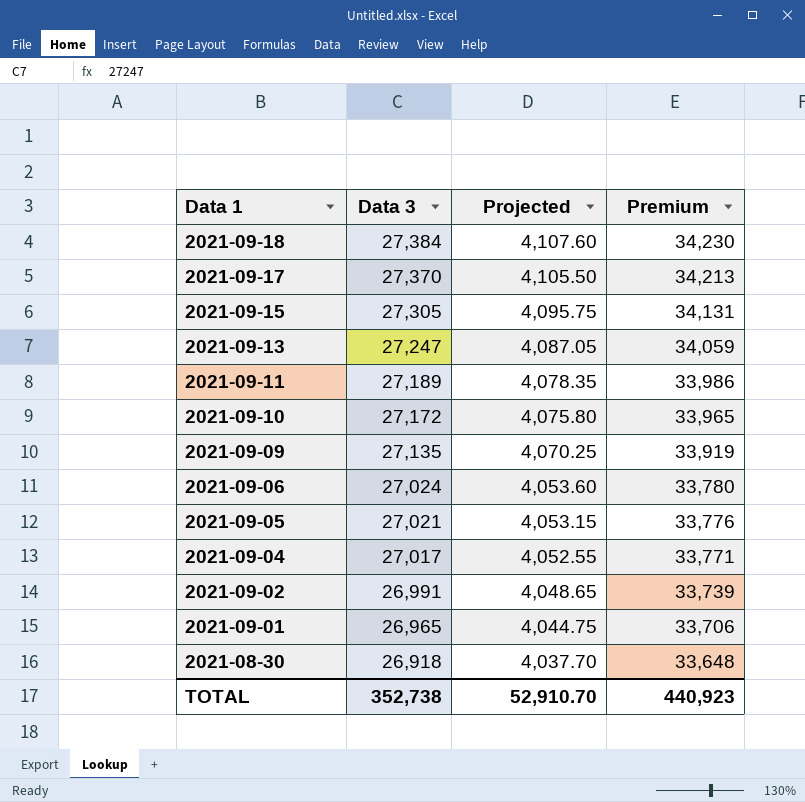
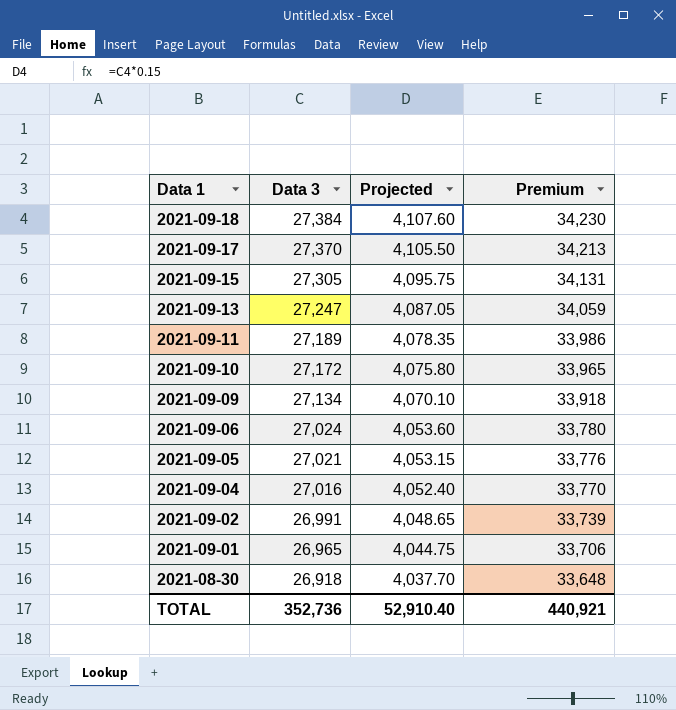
2021-09-09 | Data 3: 27,135 -> 27,134
2021-09-09 | Projected: 4,070.25 -> 4,070.10
2021-09-09 | Premium: 33,919 -> 33,918
2021-09-04 | Data 3: 27,017 -> 27,016
2021-09-04 | Projected: 4,052.55 -> 4,052.40
2021-09-04 | Premium: 33,771 -> 33,770
TOTAL | Data 3: 352,738 -> 352,736
TOTAL | Projected: 52,910.70 -> 52,910.40
TOTAL | Premium: 440,923 -> 440,921

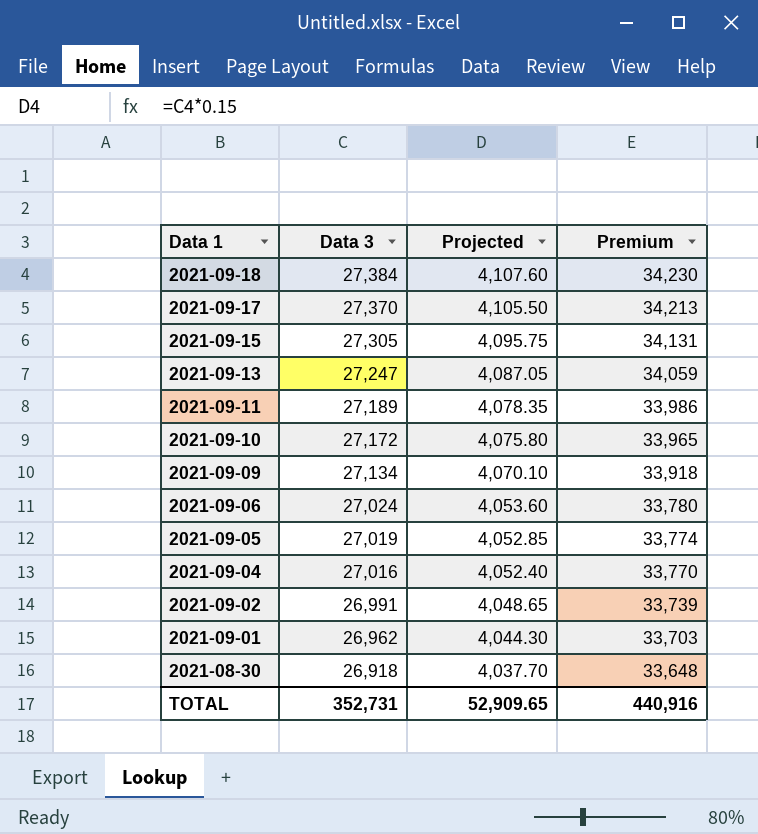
2021-09-05 | Data 3: 27,021 -> 27,019
2021-09-05 | Projected: 4,053.15 -> 4,052.85
2021-09-05 | Premium: 33,776 -> 33,774
2021-09-01 | Data 3: 26,965 -> 26,962
2021-09-01 | Projected: 4,044.75 -> 4,044.30
2021-09-01 | Premium: 33,706 -> 33,703
TOTAL | Data 3: 352,736 -> 352,731
TOTAL | Projected: 52,910.40 -> 52,909.65
TOTAL | Premium: 440,921 -> 440,916

